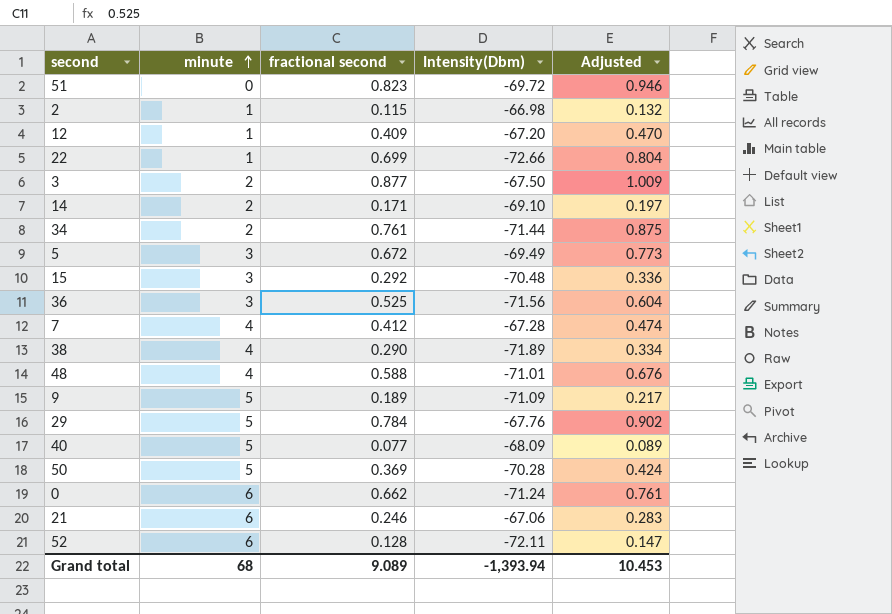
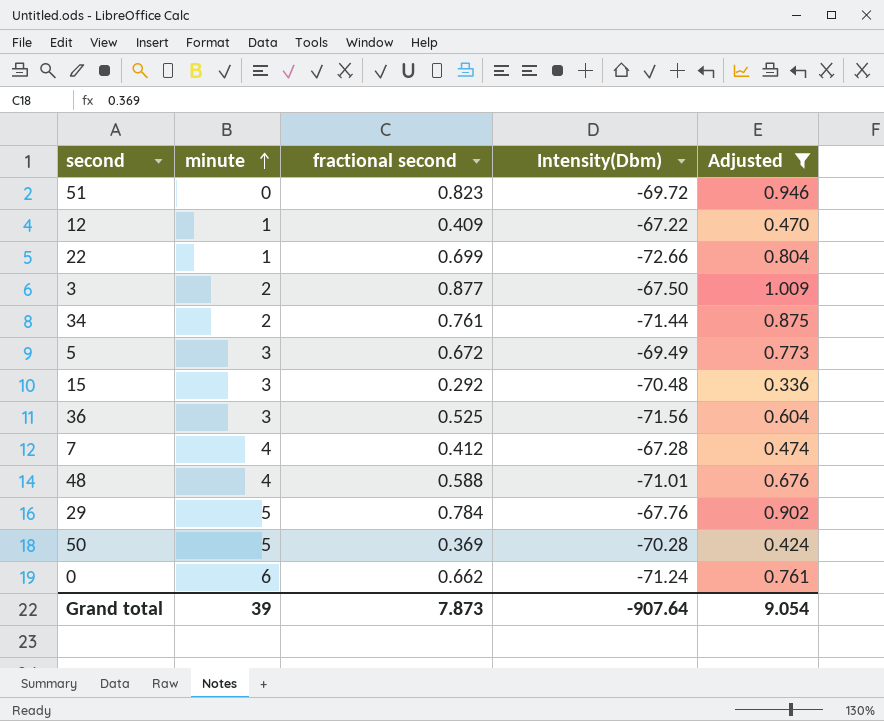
filter: none -> Adjusted >= 0.336
12 | Intensity(Dbm): -67.20 -> -67.22
Grand total | minute: 68 -> 39
Grand total | fractional second: 9.089 -> 7.873
Grand total | Intensity(Dbm): -1,393.94 -> -907.64
Grand total | Adjusted: 10.453 -> 9.054

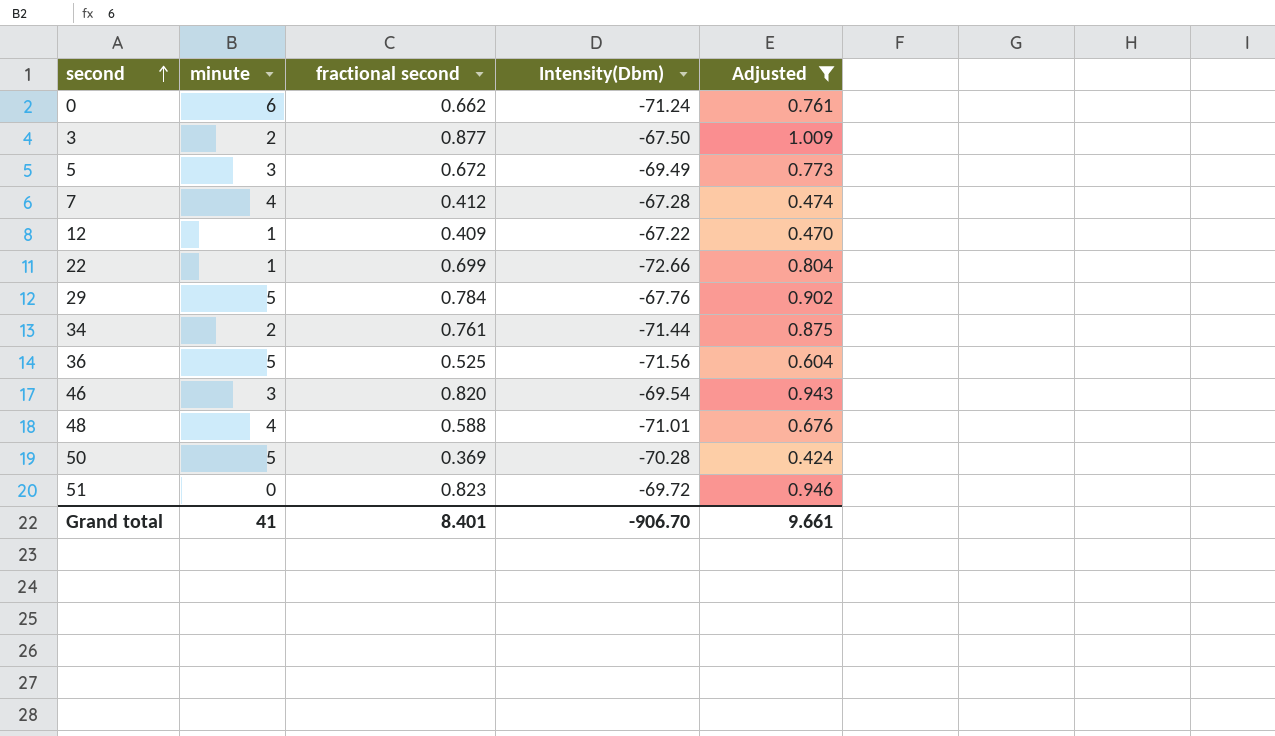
row order: minute ascending -> second ascending
row 15: 3 | 0.292 | -70.48 | 0.336 -> none
36 | minute: 3 -> 5
row 46: none -> 3 | 0.820 | -69.54 | 0.943
Grand total | minute: 39 -> 41
Grand total | fractional second: 7.873 -> 8.401
Grand total | Intensity(Dbm): -907.64 -> -906.70
Grand total | Adjusted: 9.054 -> 9.661

